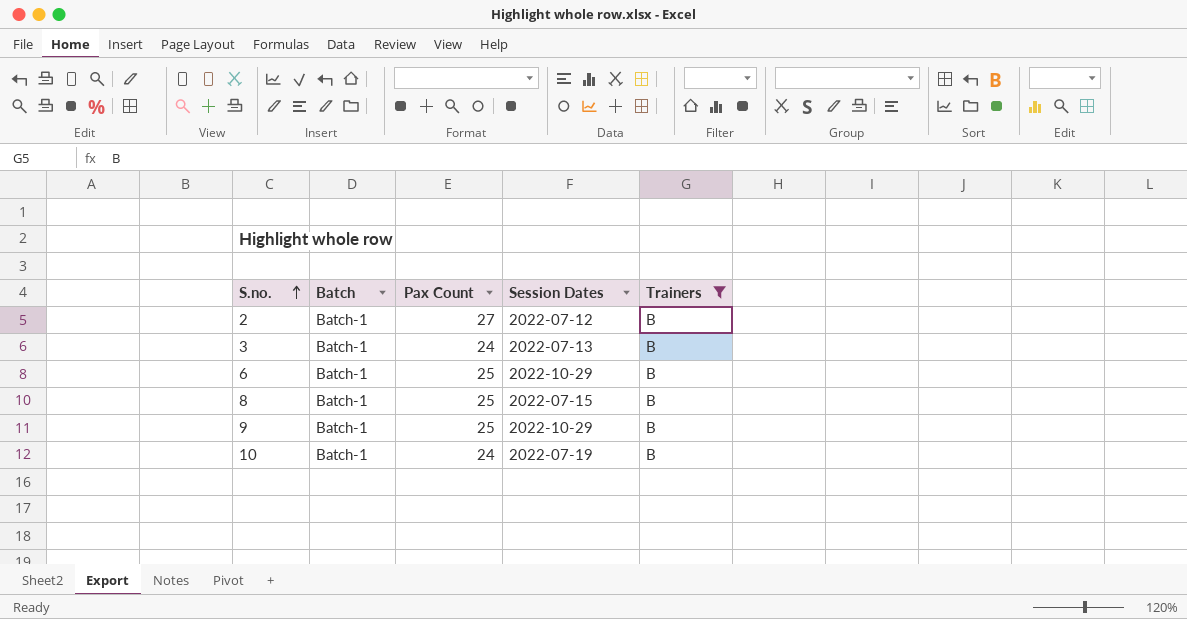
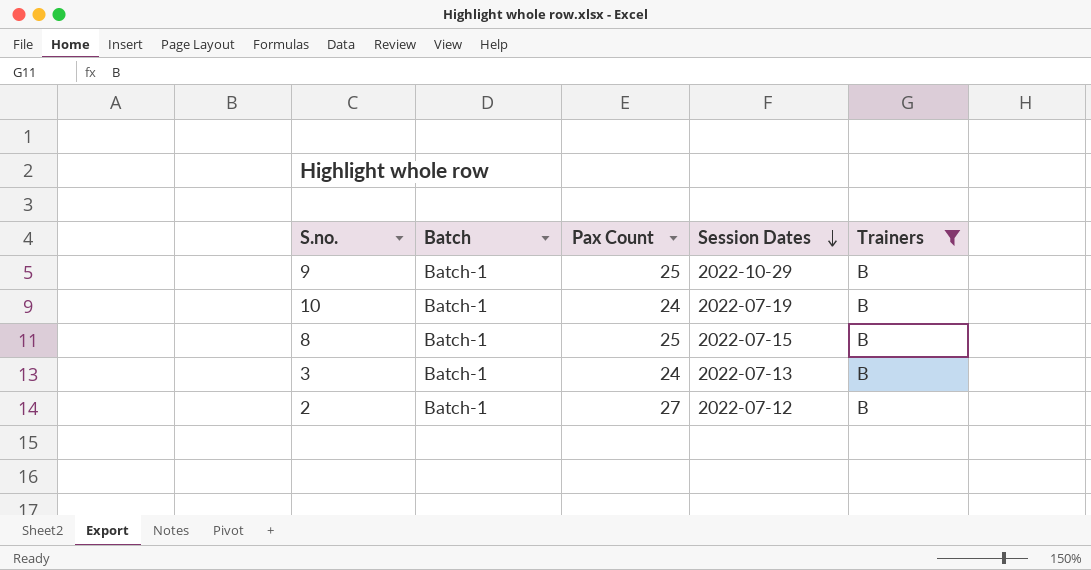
row order: S.no. ascending -> Session Dates descending
row 6: Batch-1 | 25 | 2022-10-29 | B -> none

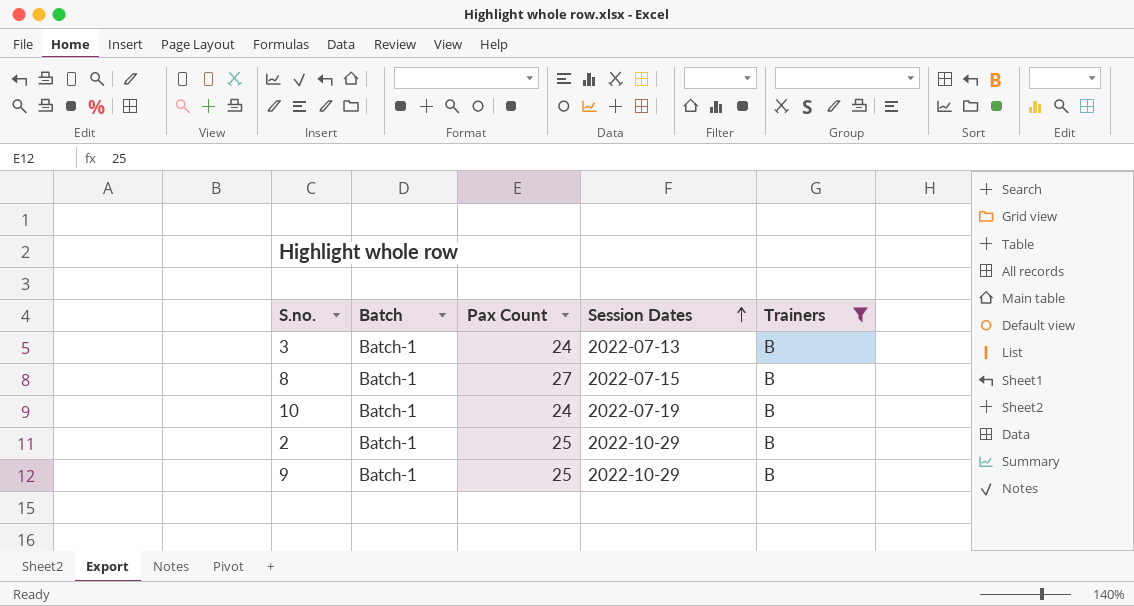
row order: Session Dates descending -> Session Dates ascending
8 | Pax Count: 25 -> 27
2 | Pax Count: 27 -> 25
2 | Session Dates: 2022-07-12 -> 2022-10-29

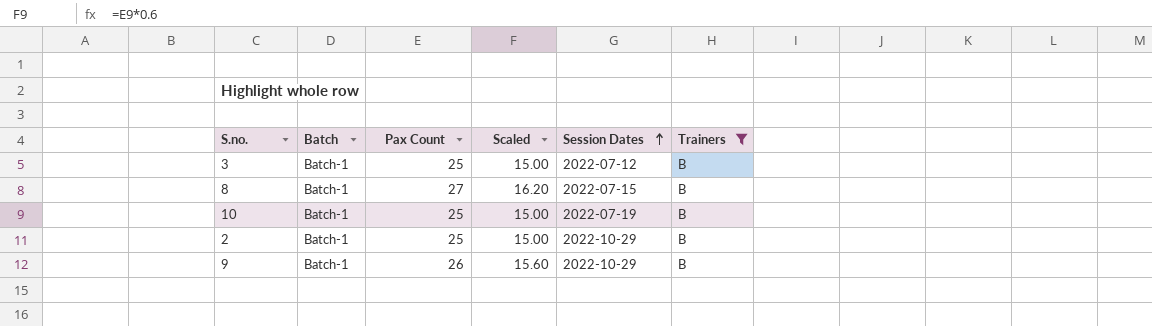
column Scaled | formula: none -> [Pax Count] * 0.6
3 | Pax Count: 24 -> 25
3 | Session Dates: 2022-07-13 -> 2022-07-12
10 | Pax Count: 24 -> 25
9 | Pax Count: 25 -> 26

